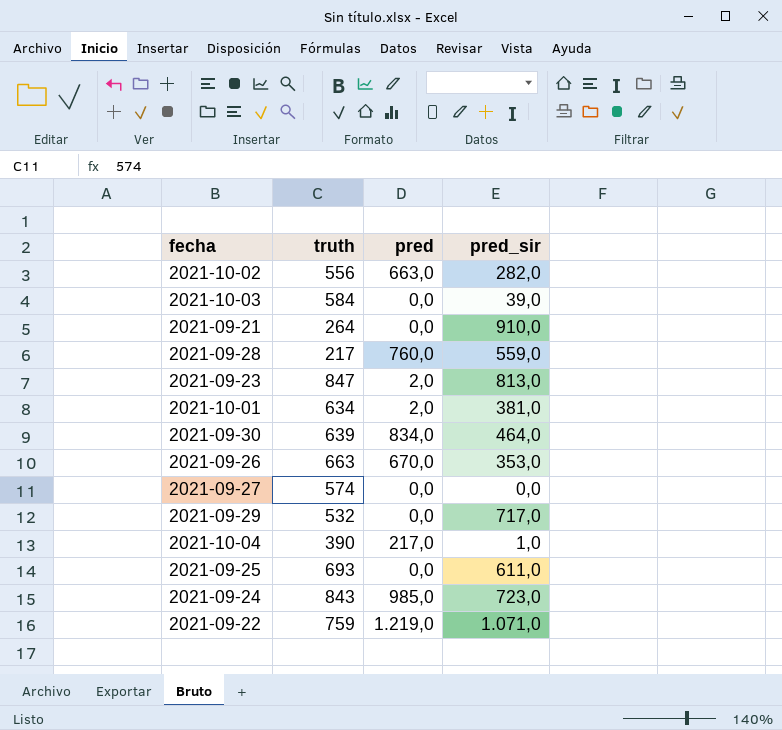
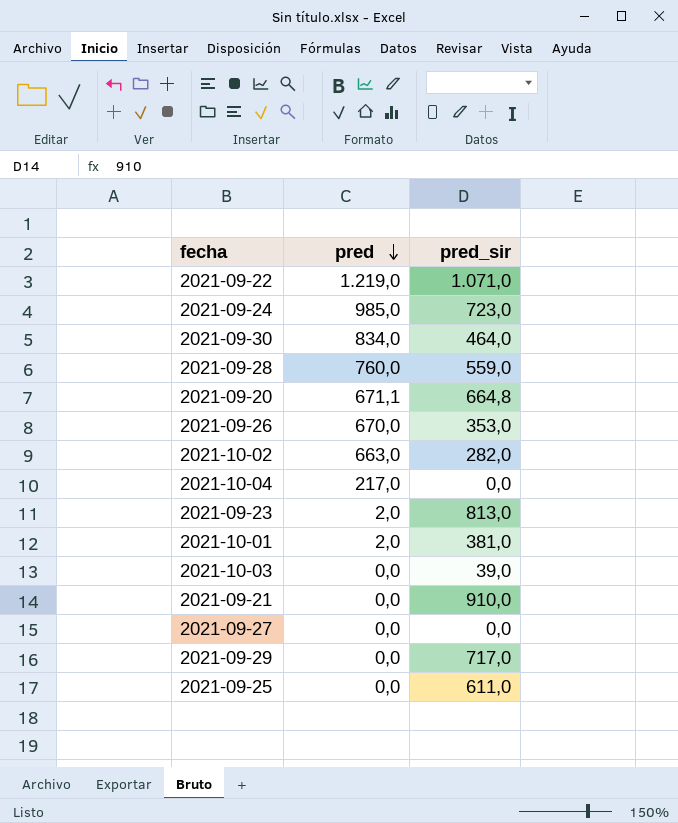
row order: none -> pred descending
column truth | position: 2 -> none
row 2021-09-20: none -> 671,1 | 664,8
2021-10-04 | pred_sir: 1,0 -> 0,0

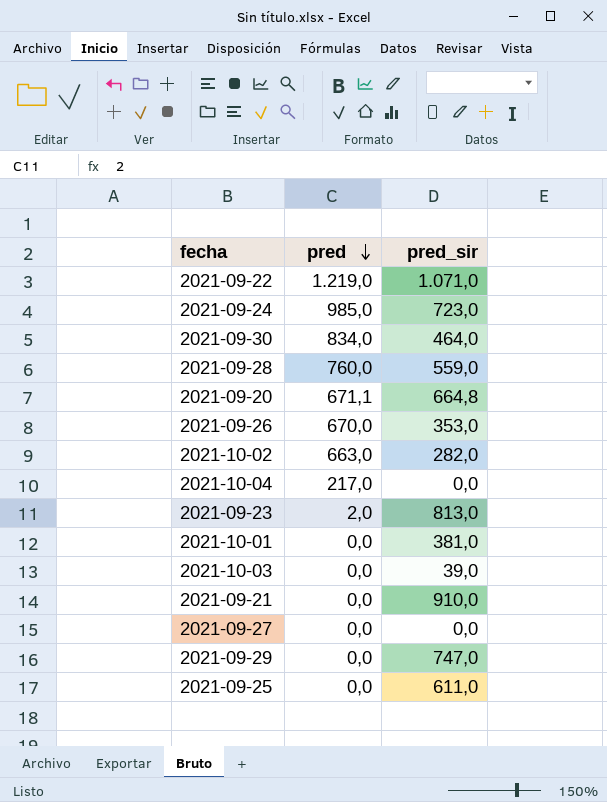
2021-10-01 | pred: 2,0 -> 0,0
2021-09-29 | pred_sir: 717,0 -> 747,0

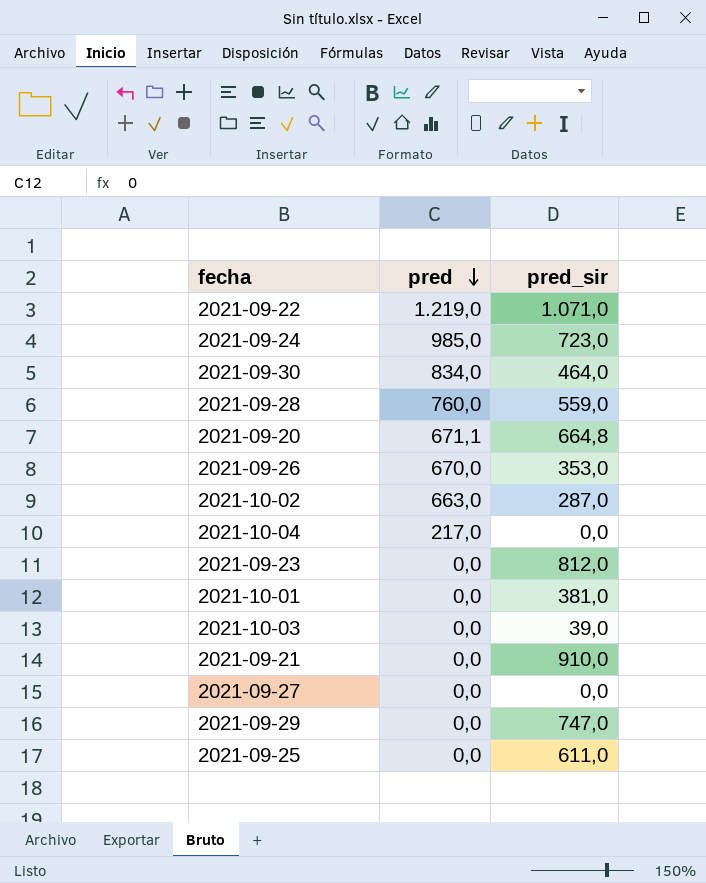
2021-10-02 | pred_sir: 282,0 -> 287,0
2021-09-23 | pred: 2,0 -> 0,0
2021-09-23 | pred_sir: 813,0 -> 812,0

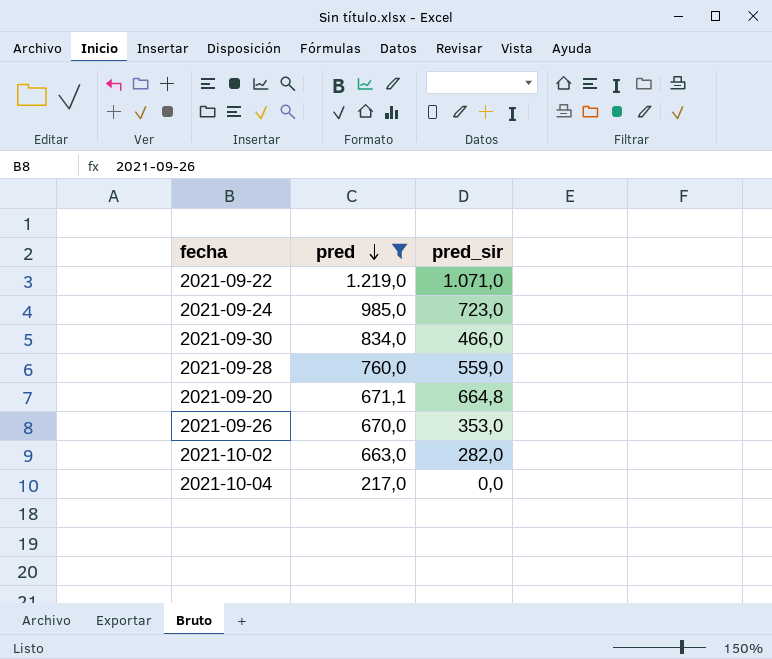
filter: none -> pred != 0,0
2021-09-30 | pred_sir: 464,0 -> 466,0
2021-10-02 | pred_sir: 287,0 -> 282,0

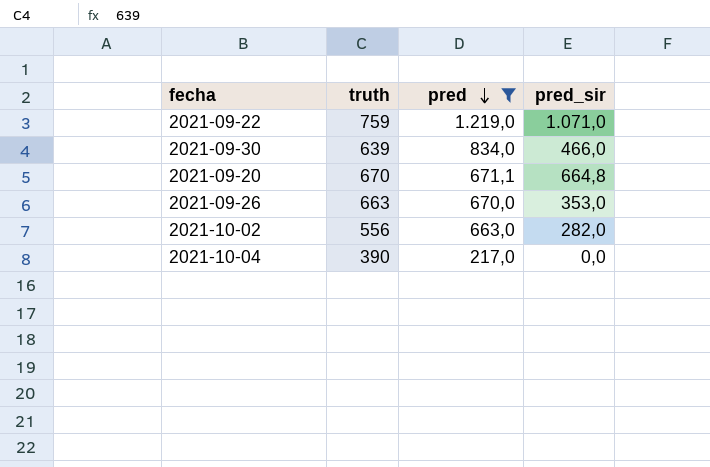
column truth | position: none -> 2
row 2021-09-24: 985,0 | 723,0 -> none
row 2021-09-28: 760,0 | 559,0 -> none

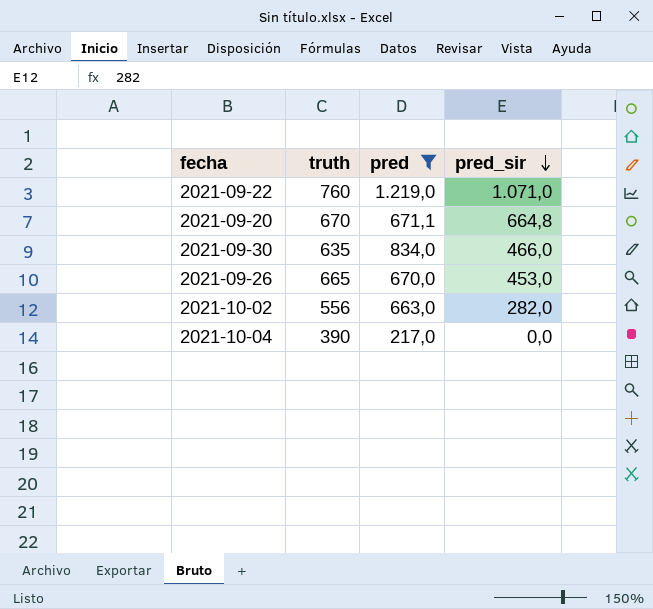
row order: pred descending -> pred_sir descending
2021-09-22 | truth: 759 -> 760
2021-09-30 | truth: 639 -> 635
2021-09-26 | truth: 663 -> 665
2021-09-26 | pred_sir: 353,0 -> 453,0

